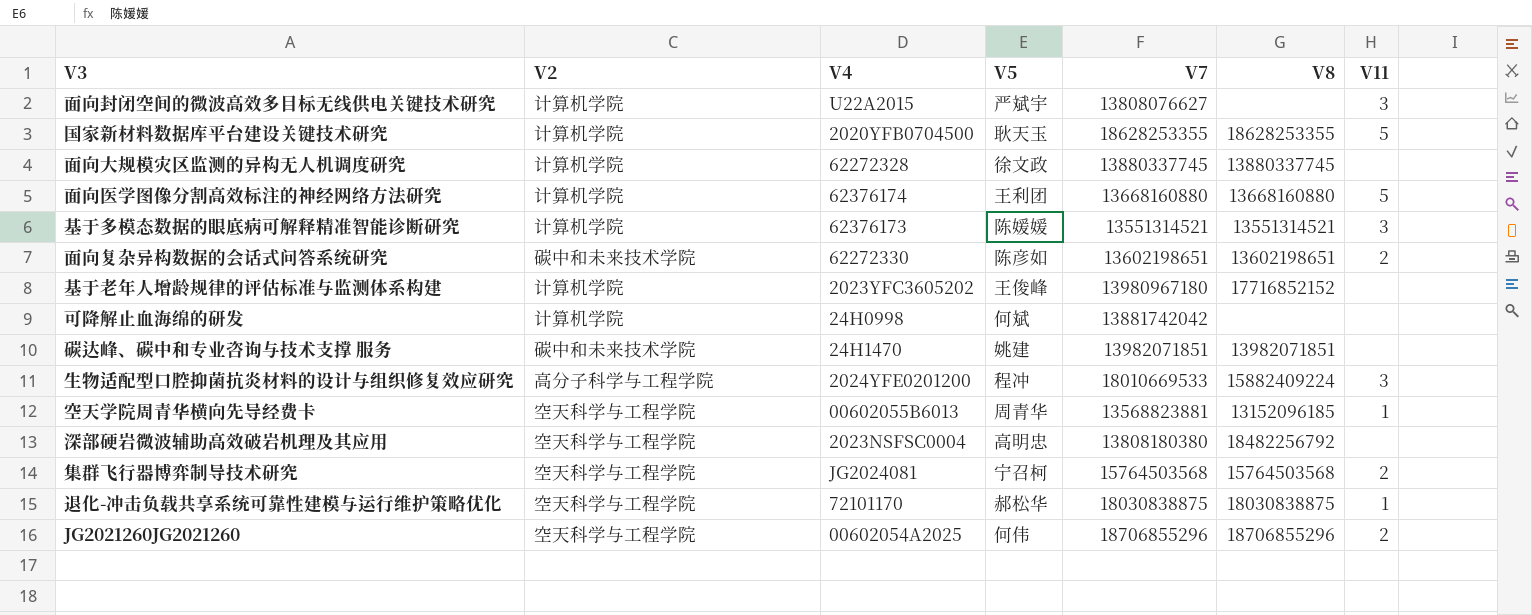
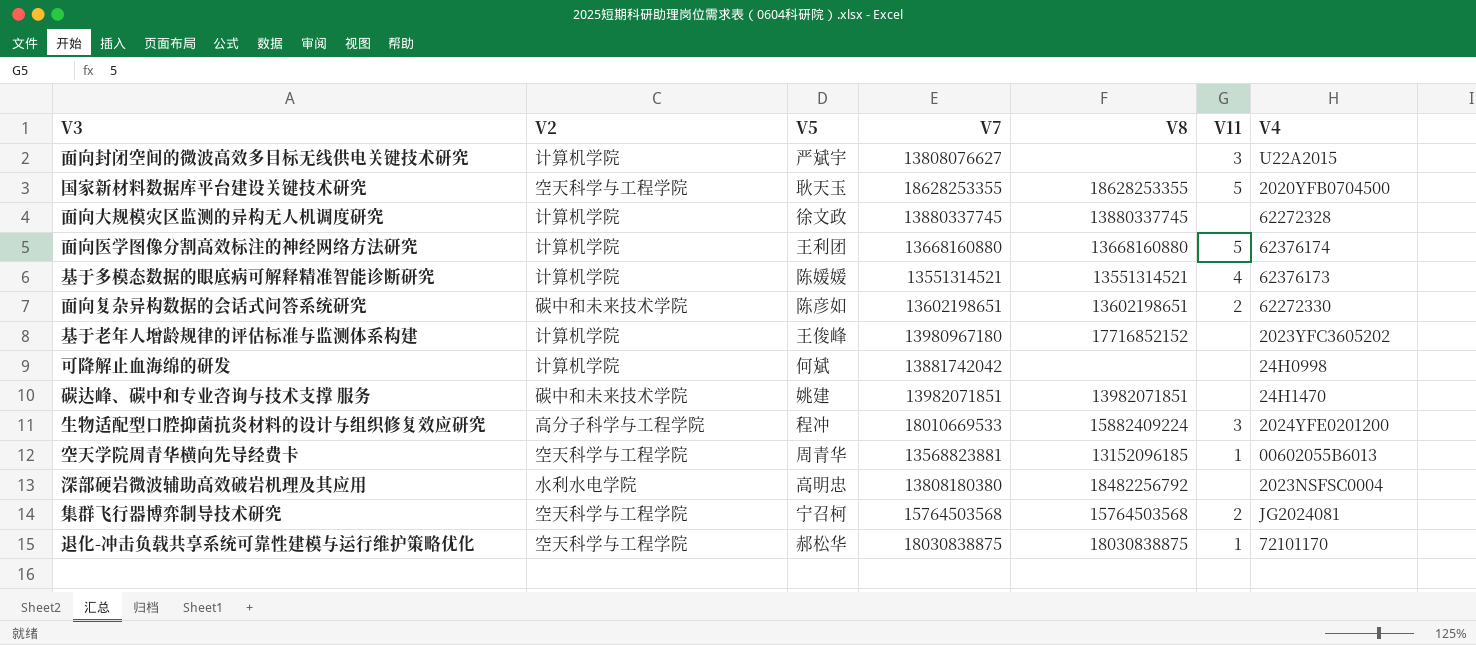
column V4 | position: 3 -> 7
row JG2021260JG2021260: 空天科学与工程学院 | 00602054A2025 | 何伟 | 18706855296 | 18706855296 | 2 -> none
国家新材料数据库平台建设关键技术研究 | V2: 计算机学院 -> 空天科学与工程学院
基于多模态数据的眼底病可解释精准智能诊断研究 | V11: 3 -> 4
深部硬岩微波辅助高效破岩机理及其应用 | V2: 空天科学与工程学院 -> 水利水电学院

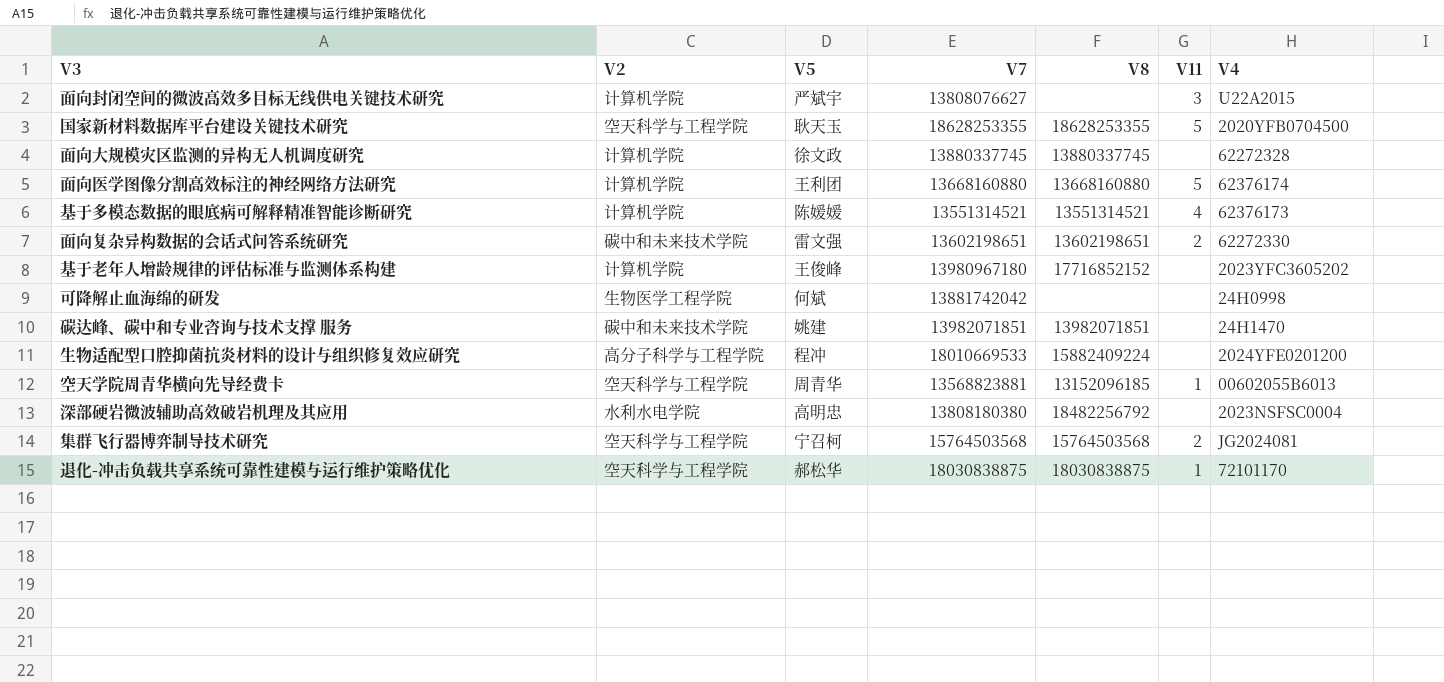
面向复杂异构数据的会话式问答系统研究 | V5: 陈彦如 -> 雷文强
可降解止血海绵的研发 | V2: 计算机学院 -> 生物医学工程学院
生物适配型口腔抑菌抗炎材料的设计与组织修复效应研究 | V11: 3 -> none

